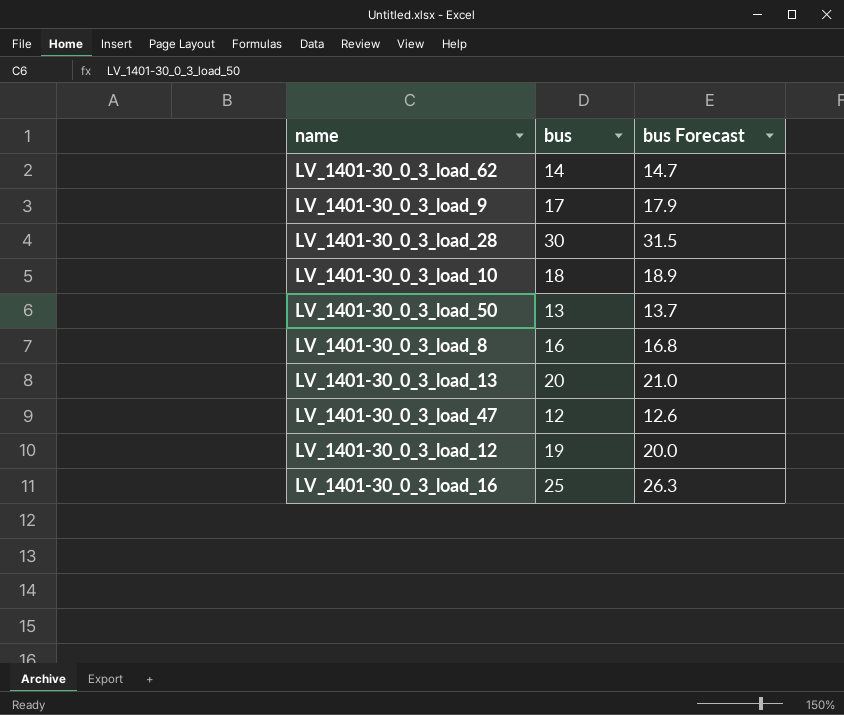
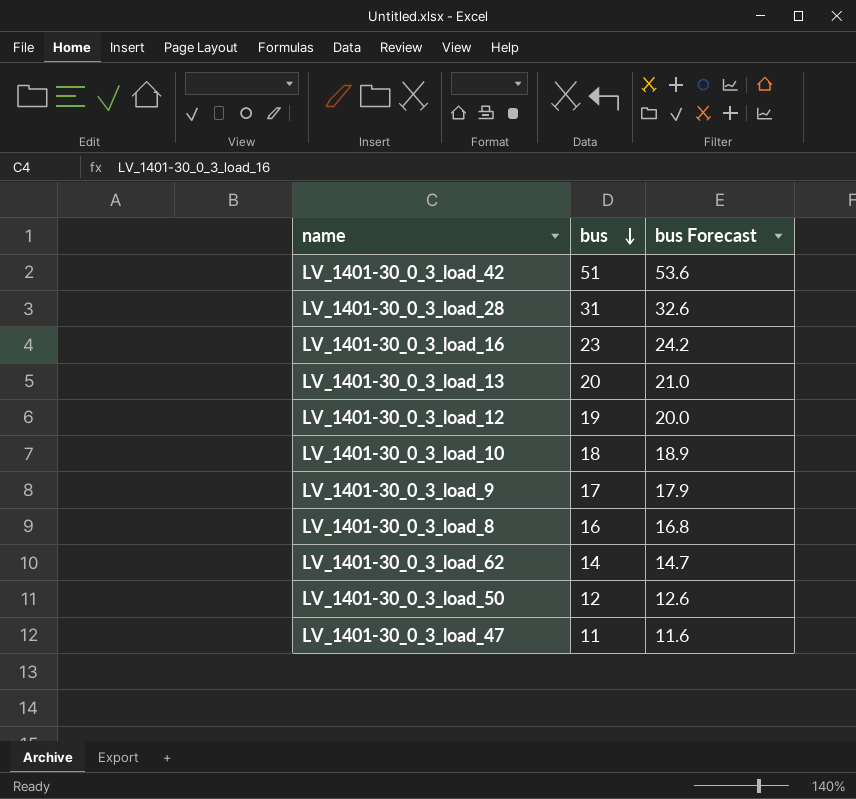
row order: none -> bus descending
row LV_1401-30_0_3_load_42: none -> 51 | 53.6
LV_1401-30_0_3_load_28 | bus: 30 -> 31
LV_1401-30_0_3_load_28 | bus Forecast: 31.5 -> 32.6
LV_1401-30_0_3_load_16 | bus: 25 -> 23
LV_1401-30_0_3_load_16 | bus Forecast: 26.3 -> 24.2
LV_1401-30_0_3_load_50 | bus: 13 -> 12
LV_1401-30_0_3_load_50 | bus Forecast: 13.7 -> 12.6
LV_1401-30_0_3_load_47 | bus: 12 -> 11
LV_1401-30_0_3_load_47 | bus Forecast: 12.6 -> 11.6

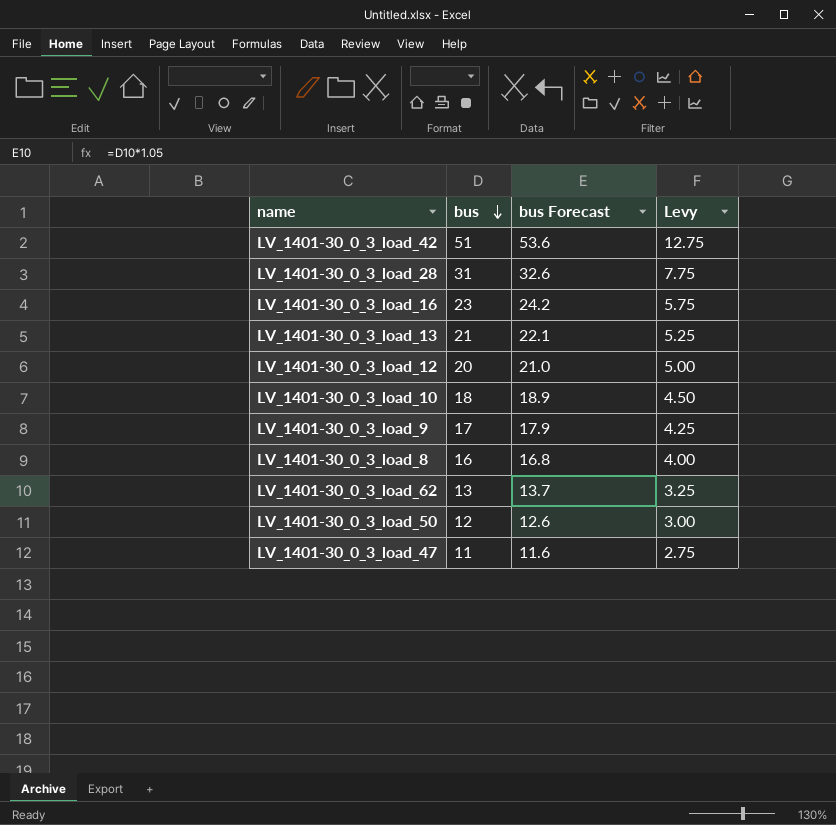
column Levy | formula: none -> [bus] * 0.25
LV_1401-30_0_3_load_13 | bus: 20 -> 21
LV_1401-30_0_3_load_13 | bus Forecast: 21.0 -> 22.1
LV_1401-30_0_3_load_12 | bus: 19 -> 20
LV_1401-30_0_3_load_12 | bus Forecast: 20.0 -> 21.0
LV_1401-30_0_3_load_62 | bus: 14 -> 13
LV_1401-30_0_3_load_62 | bus Forecast: 14.7 -> 13.7

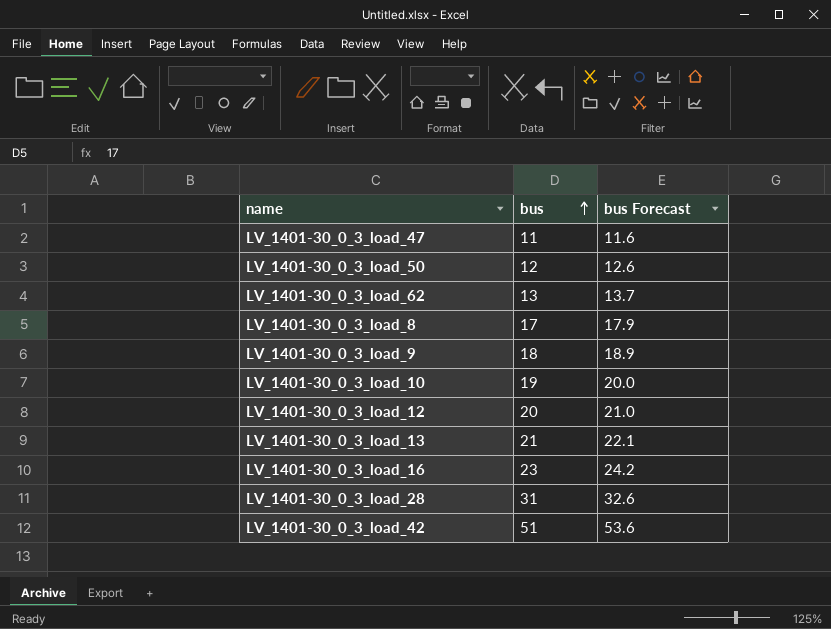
row order: bus descending -> bus ascending
column Levy | formula: [bus] * 0.25 -> none
LV_1401-30_0_3_load_8 | bus: 16 -> 17
LV_1401-30_0_3_load_8 | bus Forecast: 16.8 -> 17.9
LV_1401-30_0_3_load_9 | bus: 17 -> 18
LV_1401-30_0_3_load_9 | bus Forecast: 17.9 -> 18.9
LV_1401-30_0_3_load_10 | bus: 18 -> 19
LV_1401-30_0_3_load_10 | bus Forecast: 18.9 -> 20.0

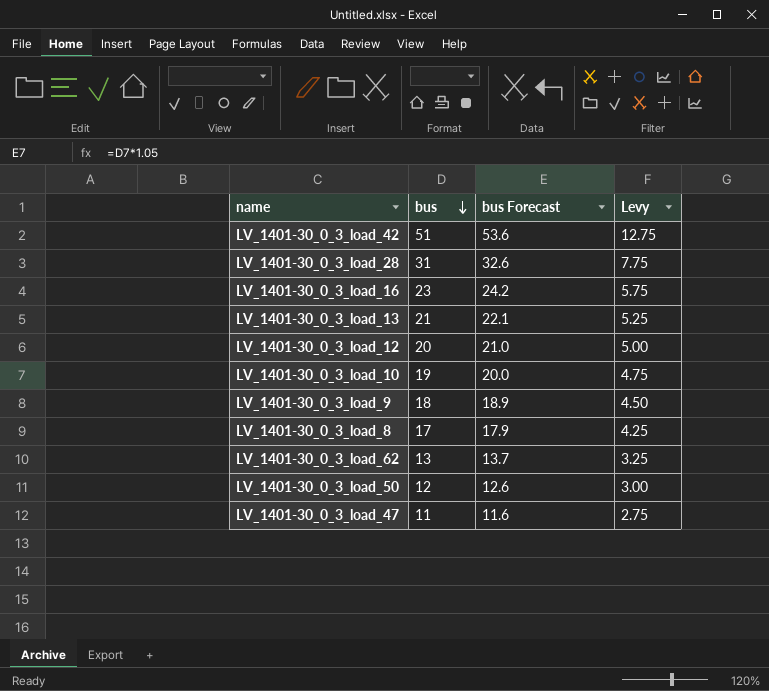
row order: bus ascending -> bus descending
column Levy | formula: none -> [bus] * 0.25

